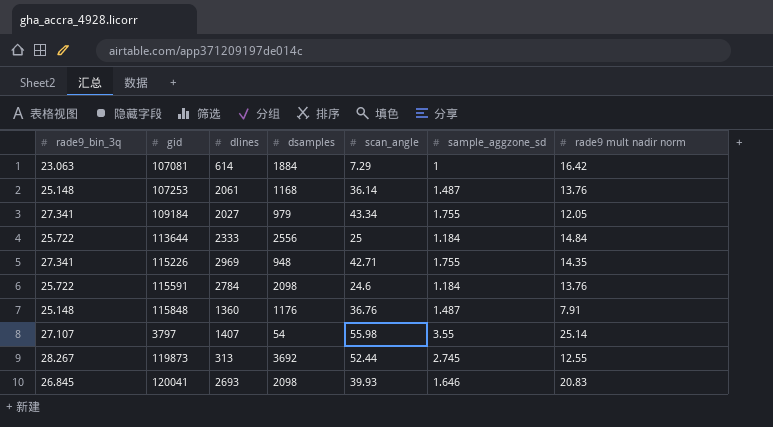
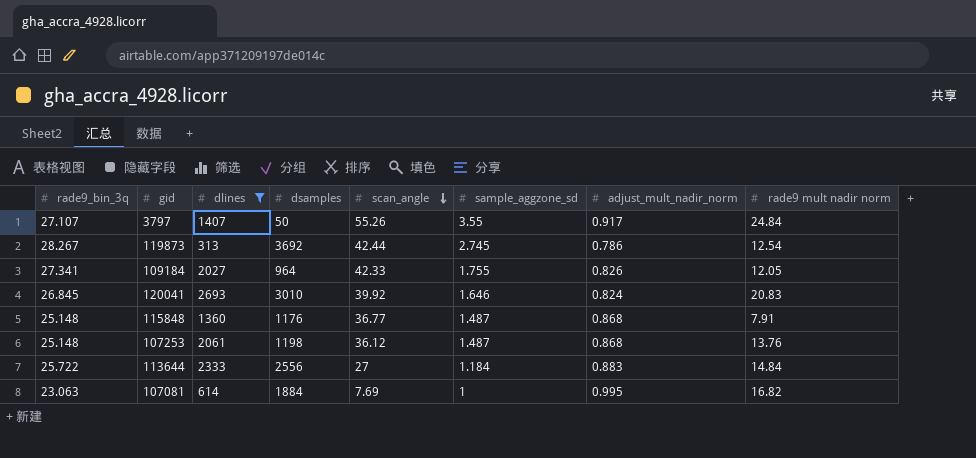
filter: none -> dlines <= 2693
row order: none -> scan_angle descending
column adjust_mult_nadir_norm | position: none -> 7
3797 | dsamples: 54 -> 50
3797 | scan_angle: 55.98 -> 55.26
3797 | rade9 mult nadir norm: 25.14 -> 24.84
119873 | scan_angle: 52.44 -> 42.44
119873 | rade9 mult nadir norm: 12.55 -> 12.54
109184 | dsamples: 979 -> 964
109184 | scan_angle: 43.34 -> 42.33
120041 | dsamples: 2098 -> 3010
120041 | scan_angle: 39.93 -> 39.92
115848 | scan_angle: 36.76 -> 36.77
107253 | dsamples: 1168 -> 1198
107253 | scan_angle: 36.14 -> 36.12
113644 | scan_angle: 25 -> 27
107081 | scan_angle: 7.29 -> 7.69
107081 | rade9 mult nadir norm: 16.42 -> 16.82

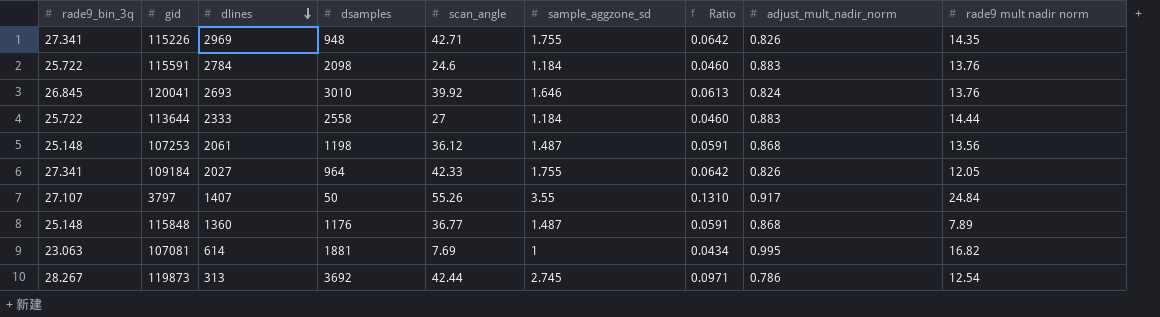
filter: dlines <= 2693 -> none
row order: scan_angle descending -> dlines descending
column Ratio | formula: none -> [sample_aggzone_sd] / [rade9_bin_3q]
120041 | rade9 mult nadir norm: 20.83 -> 13.76
113644 | dsamples: 2556 -> 2558
113644 | rade9 mult nadir norm: 14.84 -> 14.44
107253 | rade9 mult nadir norm: 13.76 -> 13.56
115848 | rade9 mult nadir norm: 7.91 -> 7.89
107081 | dsamples: 1884 -> 1881

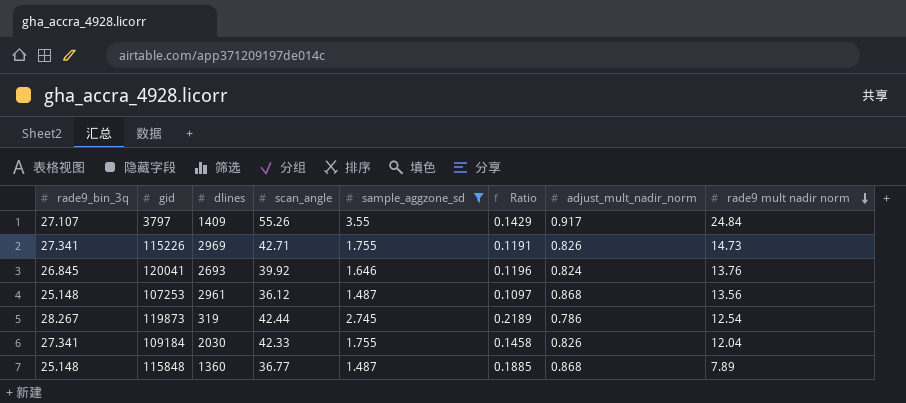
filter: none -> sample_aggzone_sd >= 1.487
row order: dlines descending -> rade9 mult nadir norm descending
column dsamples | position: 4 -> none
column Ratio | formula: [sample_aggzone_sd] / [rade9_bin_3q] -> [sample_aggzone_sd] / [rade9 mult nadir norm]
3797 | dlines: 1407 -> 1409
115226 | rade9 mult nadir norm: 14.35 -> 14.73
107253 | dlines: 2061 -> 2961
119873 | dlines: 313 -> 319
109184 | dlines: 2027 -> 2030
109184 | rade9 mult nadir norm: 12.05 -> 12.04

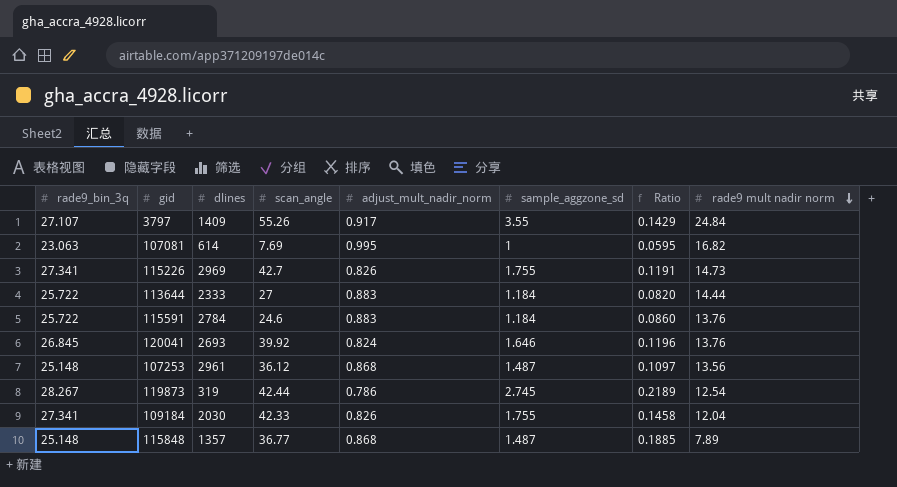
filter: sample_aggzone_sd >= 1.487 -> none
column adjust_mult_nadir_norm | position: 7 -> 5
115226 | scan_angle: 42.71 -> 42.7
115848 | dlines: 1360 -> 1357

